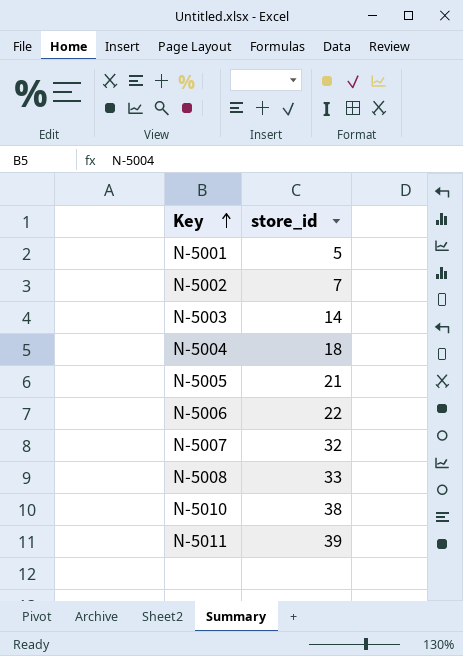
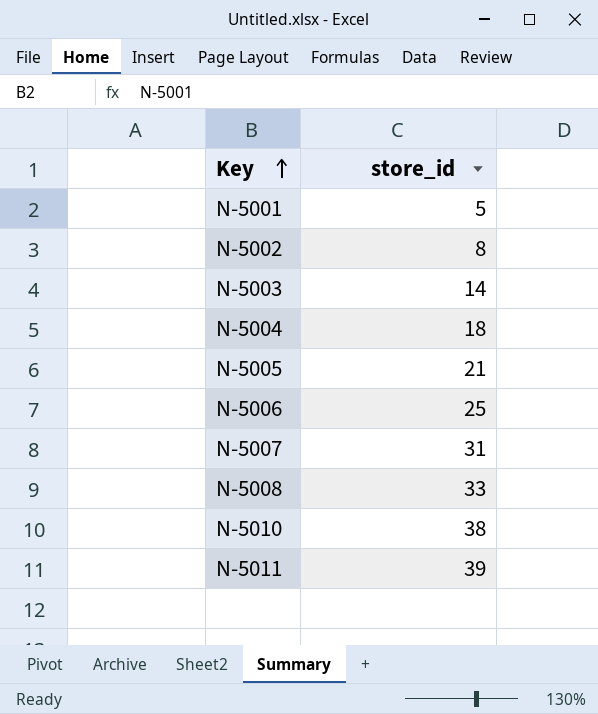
N-5002 | store_id: 7 -> 8
N-5006 | store_id: 22 -> 25
N-5007 | store_id: 32 -> 31

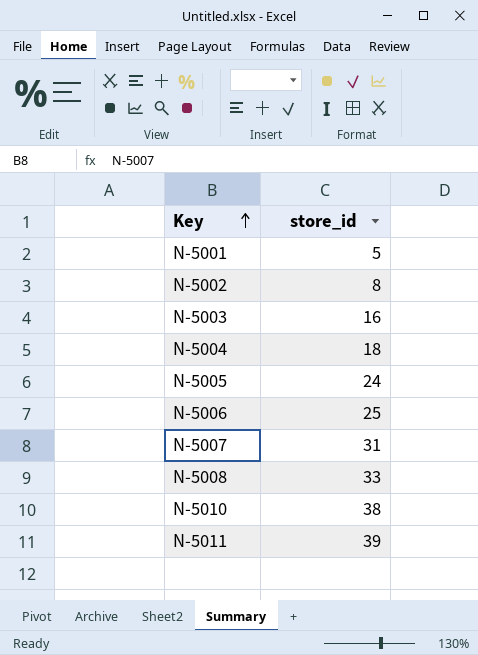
N-5003 | store_id: 14 -> 16
N-5005 | store_id: 21 -> 24

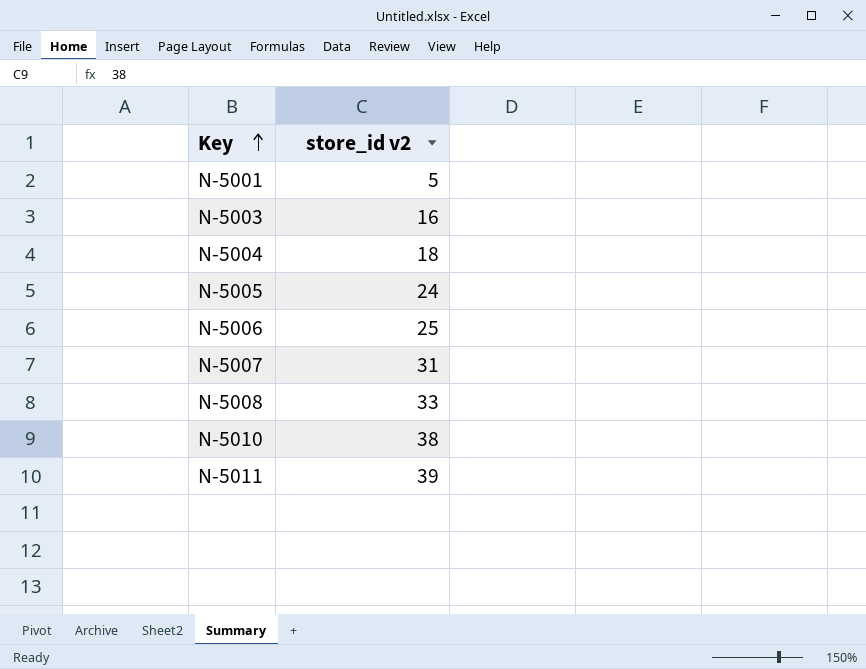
column name: store_id -> store_id v2
row N-5002: 8 -> none

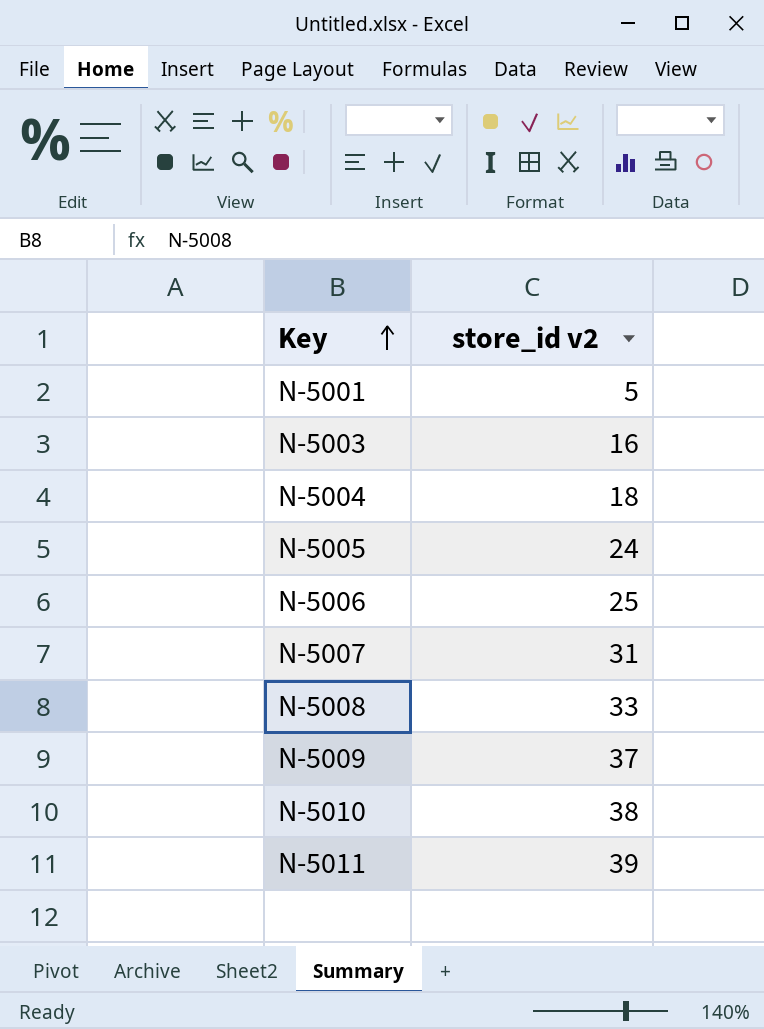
row N-5009: none -> 37

